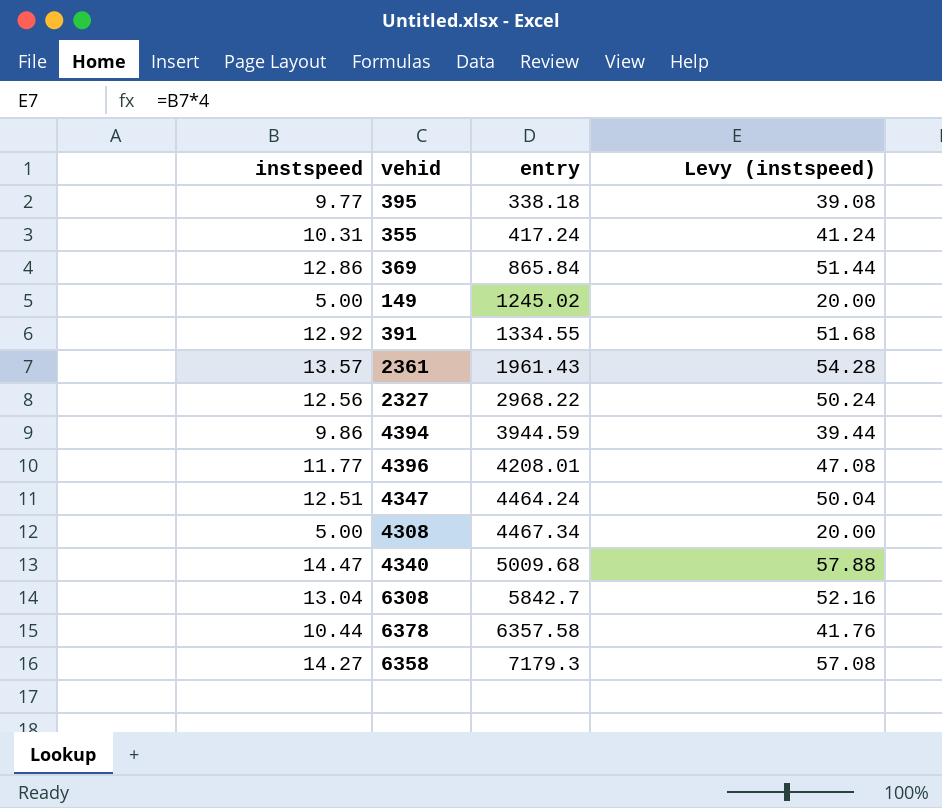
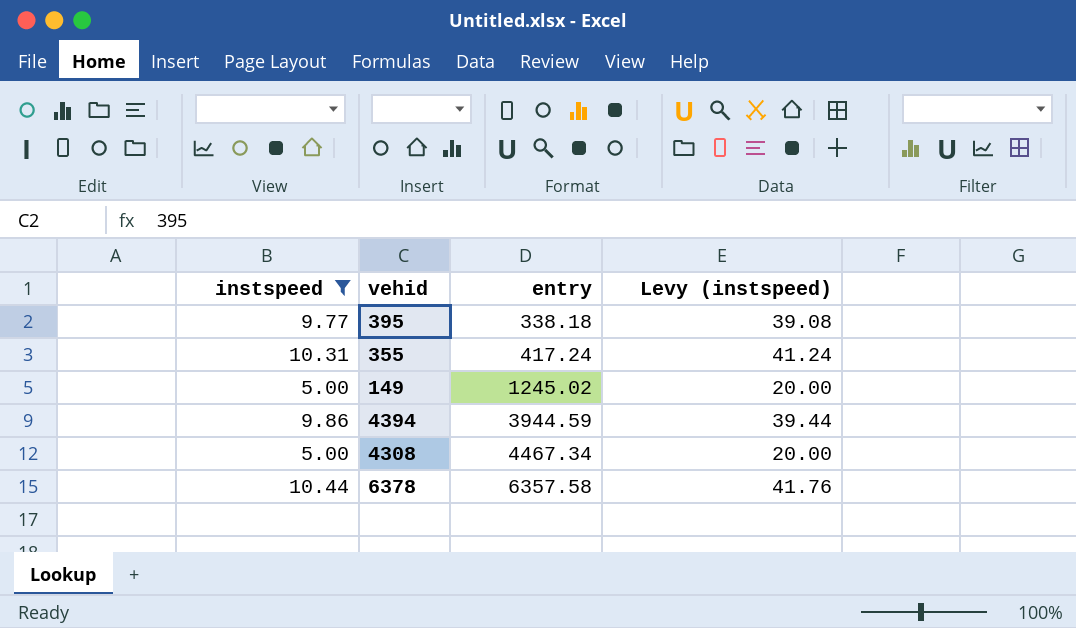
filter: none -> instspeed <= 10.44

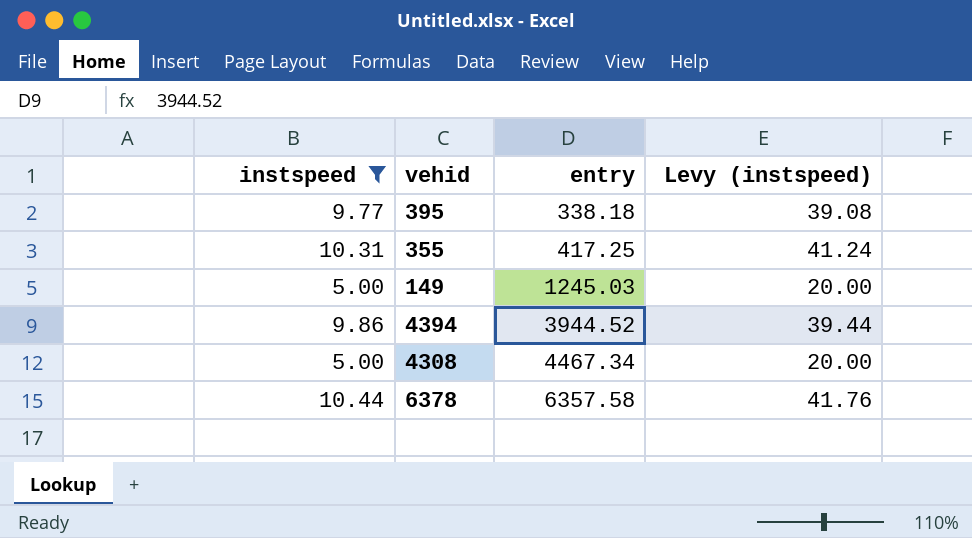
355 | entry: 417.24 -> 417.25
149 | entry: 1245.02 -> 1245.03
4394 | entry: 3944.59 -> 3944.52

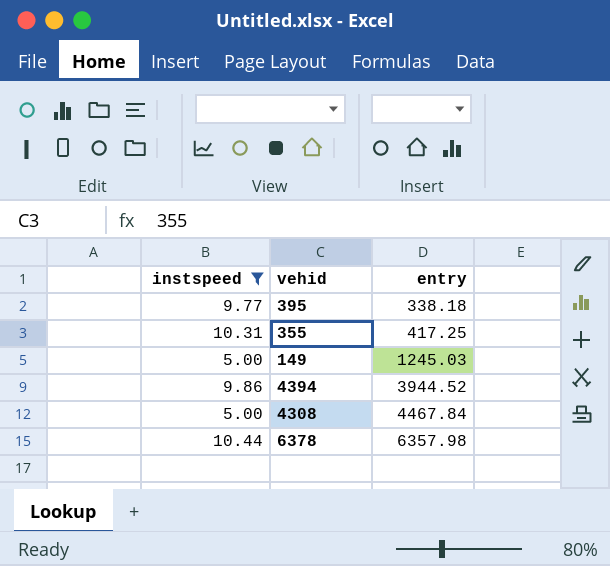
column Levy (instspeed) | formula: [instspeed] * 4 -> none
4308 | entry: 4467.34 -> 4467.84
6378 | entry: 6357.58 -> 6357.98

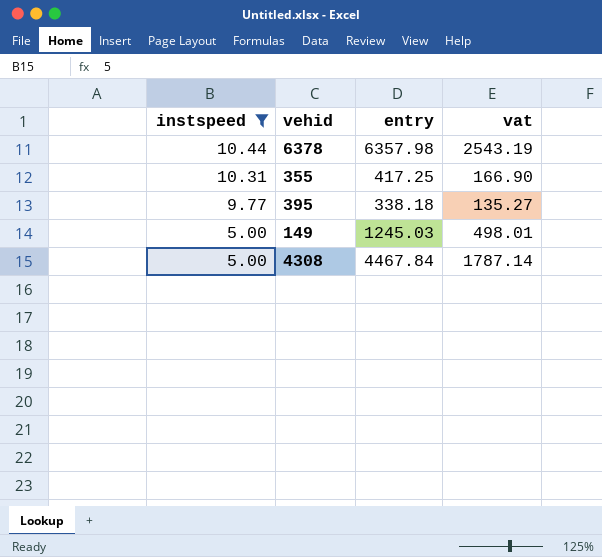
row order: entry ascending -> instspeed descending
column vat | formula: none -> [entry] * 0.4
row 4394: 9.86 | 3944.52 -> none

